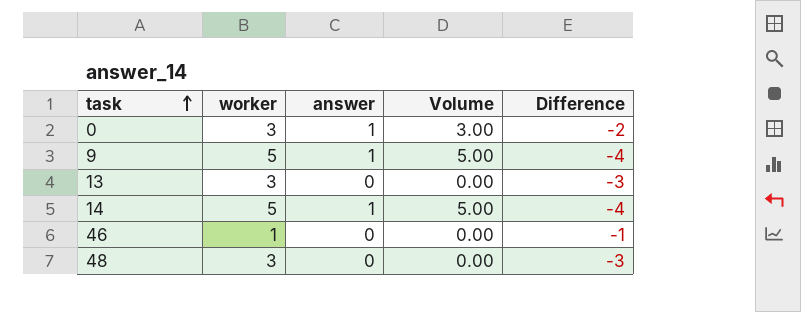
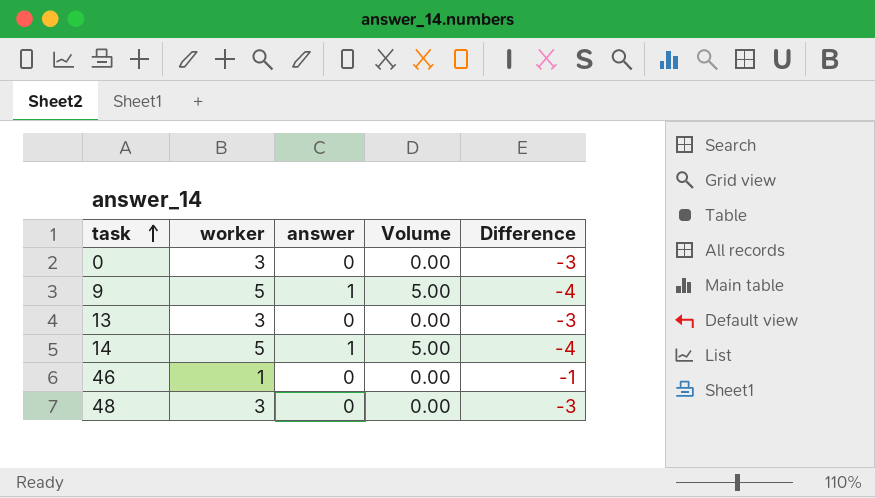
0 | answer: 1 -> 0
0 | Volume: 3.00 -> 0.00
0 | Difference: -2 -> -3

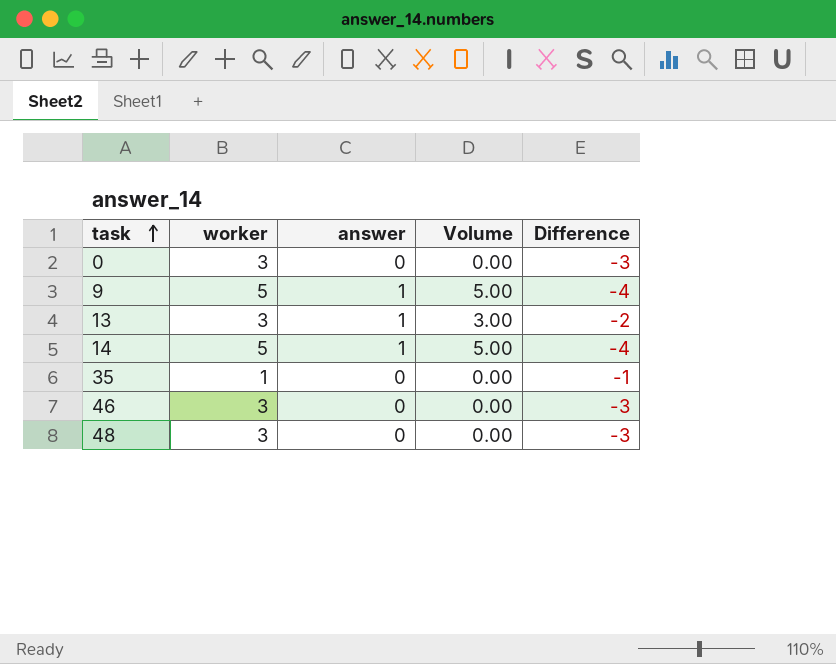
13 | answer: 0 -> 1
13 | Volume: 0.00 -> 3.00
13 | Difference: -3 -> -2
row 35: none -> 1 | 0 | 0.00 | -1
46 | worker: 1 -> 3
46 | Difference: -1 -> -3

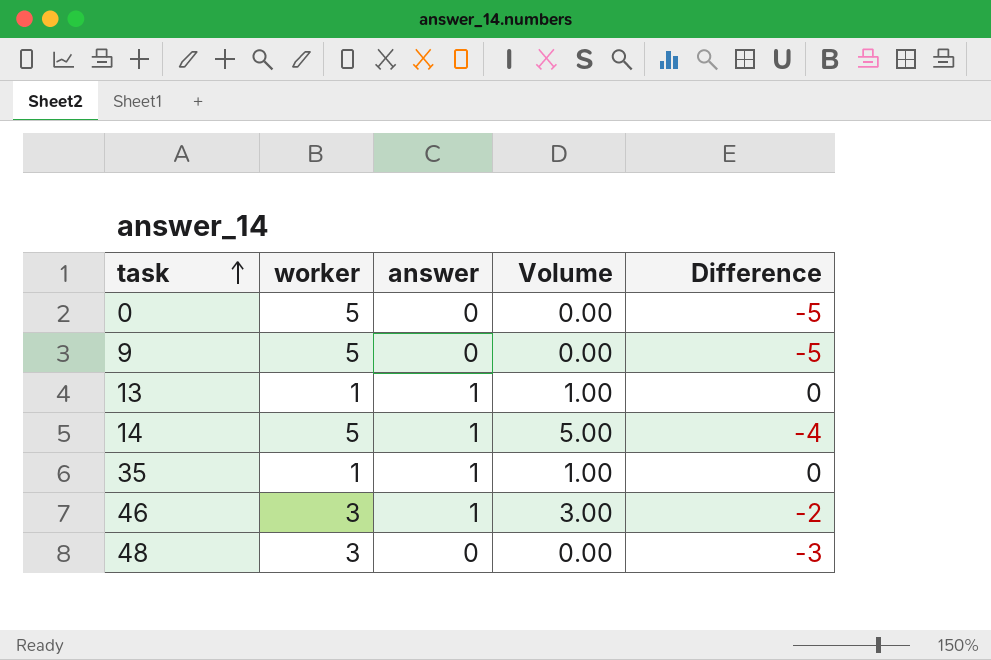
0 | worker: 3 -> 5
0 | Difference: -3 -> -5
9 | answer: 1 -> 0
9 | Volume: 5.00 -> 0.00
9 | Difference: -4 -> -5
13 | worker: 3 -> 1
13 | Volume: 3.00 -> 1.00
13 | Difference: -2 -> 0
35 | answer: 0 -> 1
35 | Volume: 0.00 -> 1.00
35 | Difference: -1 -> 0
46 | answer: 0 -> 1
46 | Volume: 0.00 -> 3.00
46 | Difference: -3 -> -2

